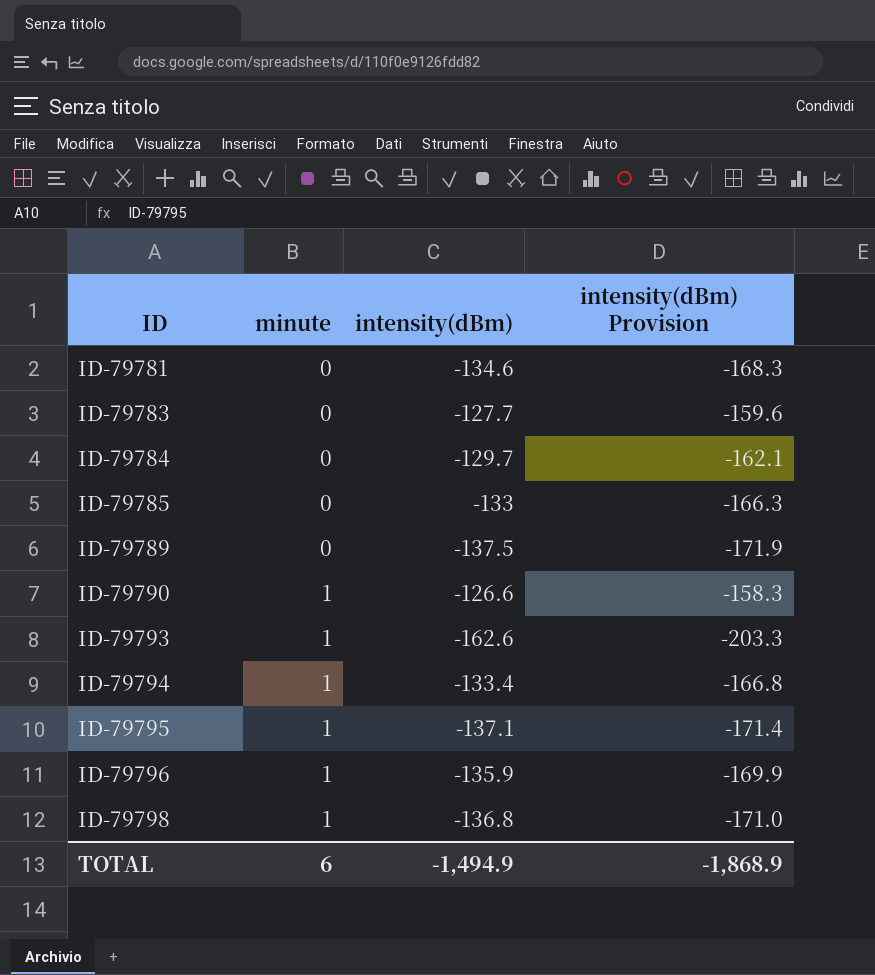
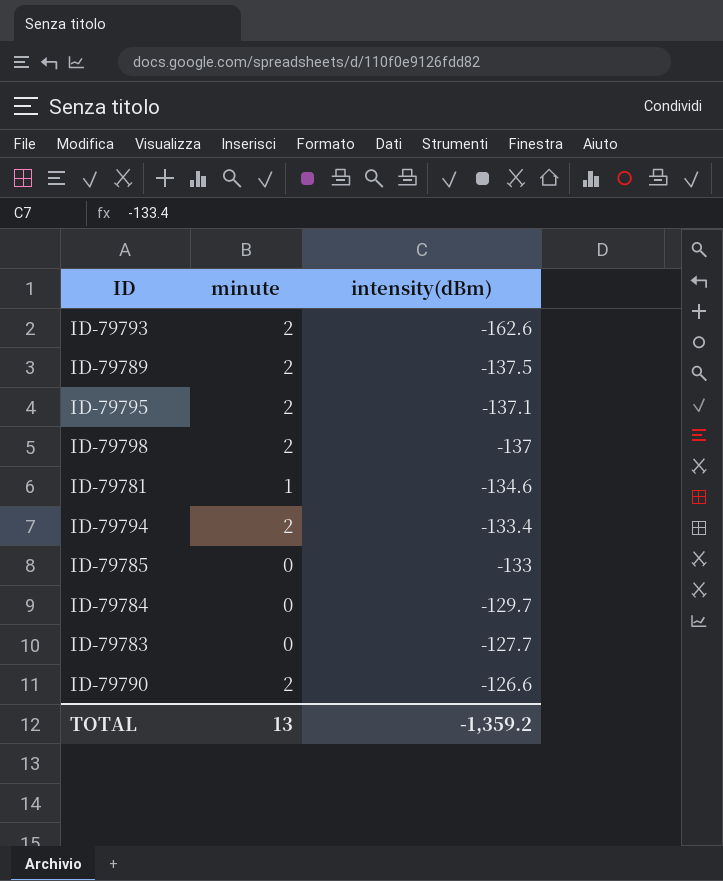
row order: ID ascending -> intensity(dBm) ascending
column intensity(dBm) Provision | formula: [intensity(dBm)] * 1.25 -> none
row ID-79796: 1 | -135.9 | -169.9 -> none
ID-79793 | minute: 1 -> 2
ID-79789 | minute: 0 -> 2
ID-79795 | minute: 1 -> 2
ID-79798 | minute: 1 -> 2
ID-79798 | intensity(dBm): -136.8 -> -137
ID-79781 | minute: 0 -> 1
ID-79794 | minute: 1 -> 2
ID-79790 | minute: 1 -> 2
TOTAL | minute: 6 -> 13
TOTAL | intensity(dBm): -1,494.9 -> -1,359.2

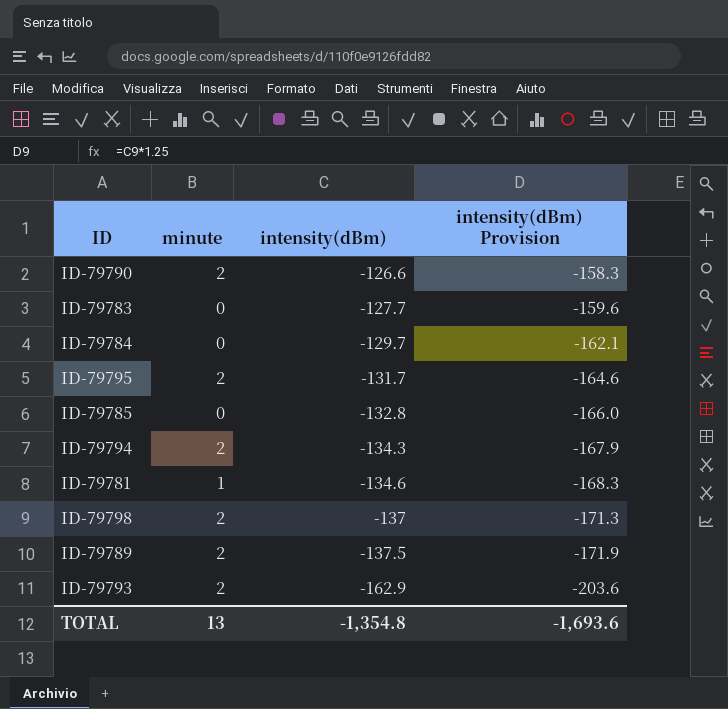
row order: intensity(dBm) ascending -> intensity(dBm) descending
column intensity(dBm) Provision | formula: none -> [intensity(dBm)] * 1.25
ID-79795 | intensity(dBm): -137.1 -> -131.7
ID-79785 | intensity(dBm): -133 -> -132.8
ID-79794 | intensity(dBm): -133.4 -> -134.3
ID-79793 | intensity(dBm): -162.6 -> -162.9
TOTAL | intensity(dBm): -1,359.2 -> -1,354.8

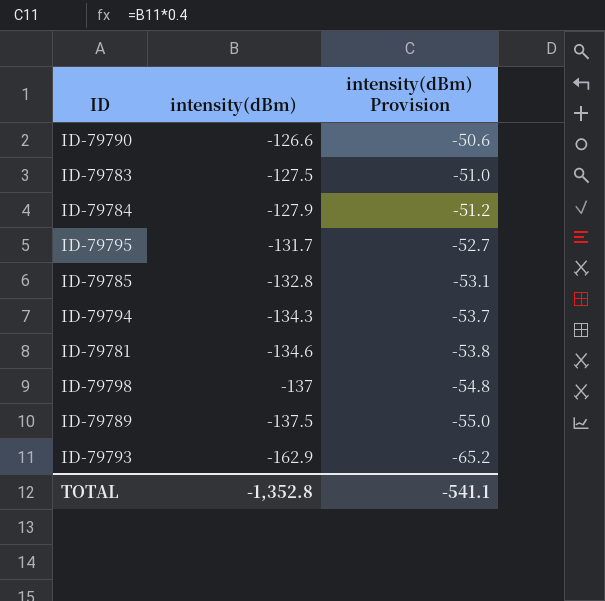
column minute | position: 2 -> none
column intensity(dBm) Provision | formula: [intensity(dBm)] * 1.25 -> [intensity(dBm)] * 0.4
ID-79783 | intensity(dBm): -127.7 -> -127.5
ID-79784 | intensity(dBm): -129.7 -> -127.9
TOTAL | intensity(dBm): -1,354.8 -> -1,352.8
TOTAL | intensity(dBm) Provision: -1,693.6 -> -541.1

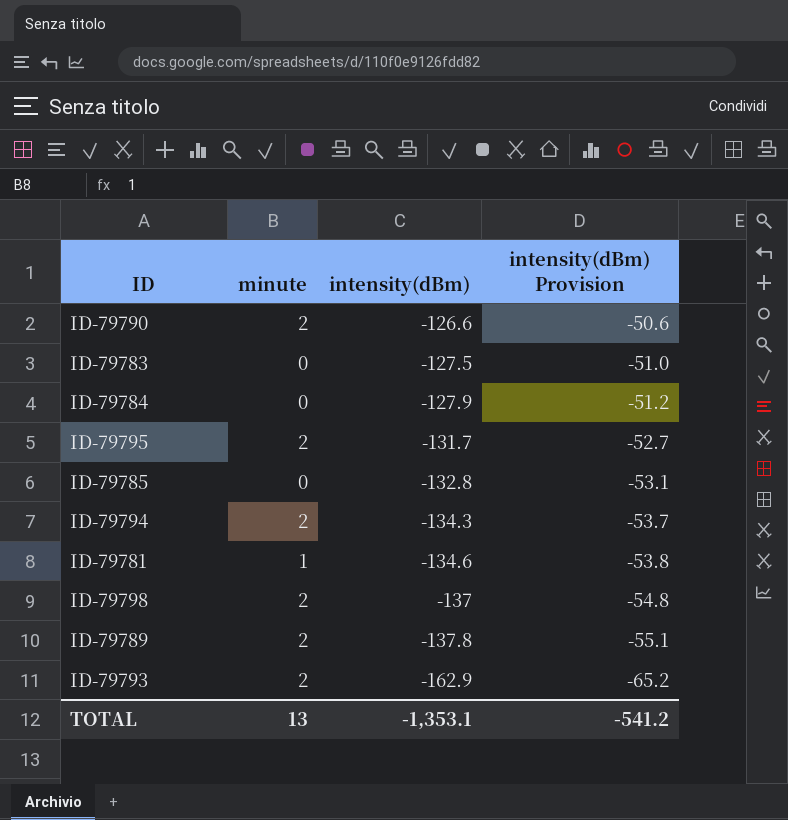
column minute | position: none -> 2
ID-79789 | intensity(dBm): -137.5 -> -137.8
ID-79789 | intensity(dBm) Provision: -55.0 -> -55.1
TOTAL | intensity(dBm): -1,352.8 -> -1,353.1
TOTAL | intensity(dBm) Provision: -541.1 -> -541.2

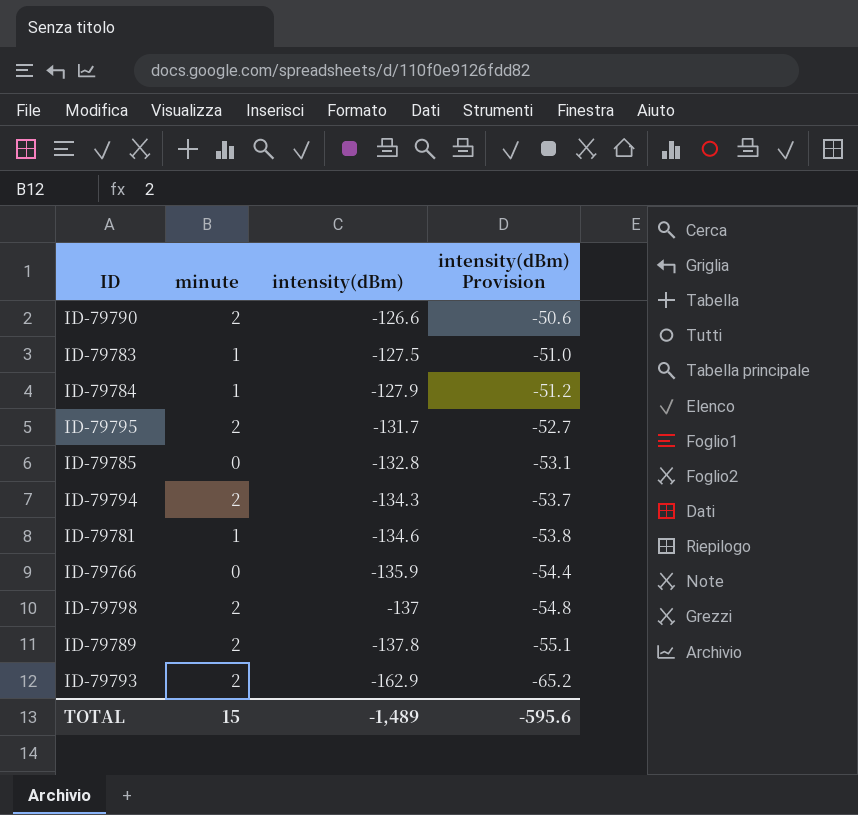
ID-79783 | minute: 0 -> 1
ID-79784 | minute: 0 -> 1
row ID-79766: none -> 0 | -135.9 | -54.4
TOTAL | minute: 13 -> 15
TOTAL | intensity(dBm): -1,353.1 -> -1,489
TOTAL | intensity(dBm) Provision: -541.2 -> -595.6

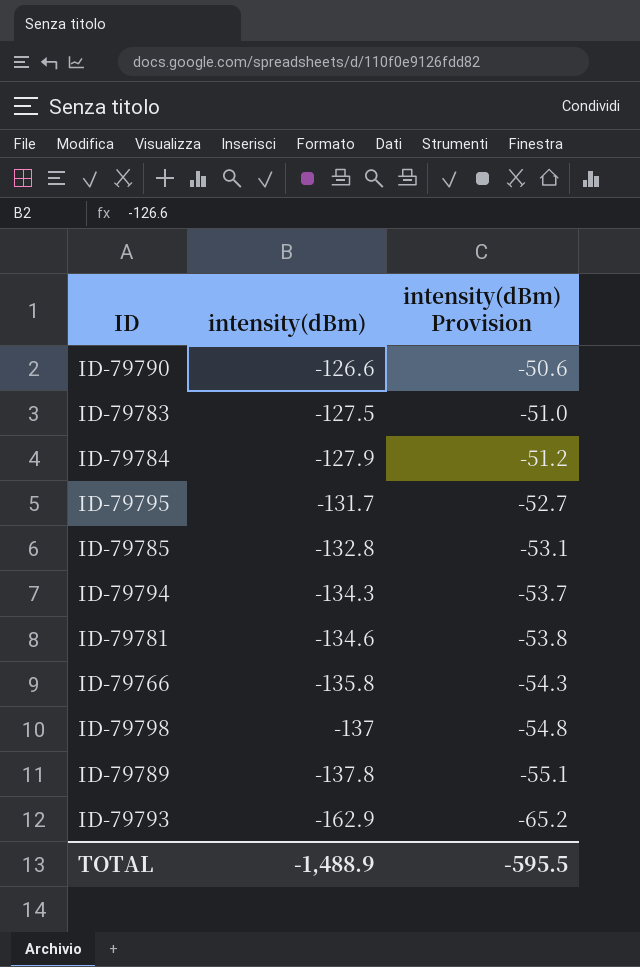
column minute | position: 2 -> none
ID-79766 | intensity(dBm): -135.9 -> -135.8
ID-79766 | intensity(dBm) Provision: -54.4 -> -54.3
TOTAL | intensity(dBm): -1,489 -> -1,488.9
TOTAL | intensity(dBm) Provision: -595.6 -> -595.5

